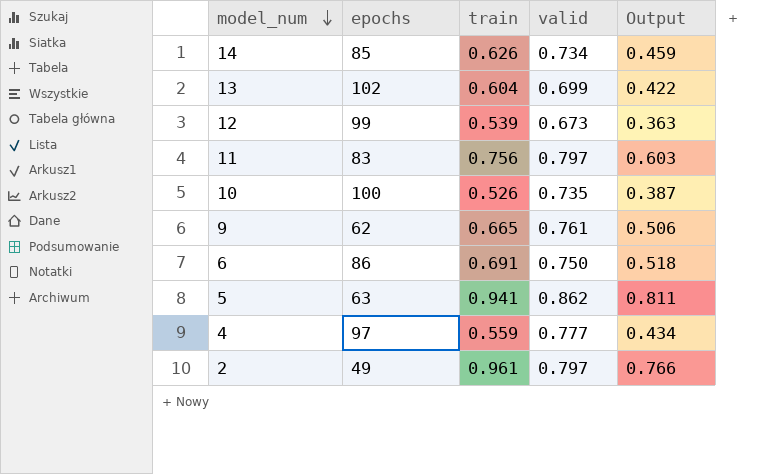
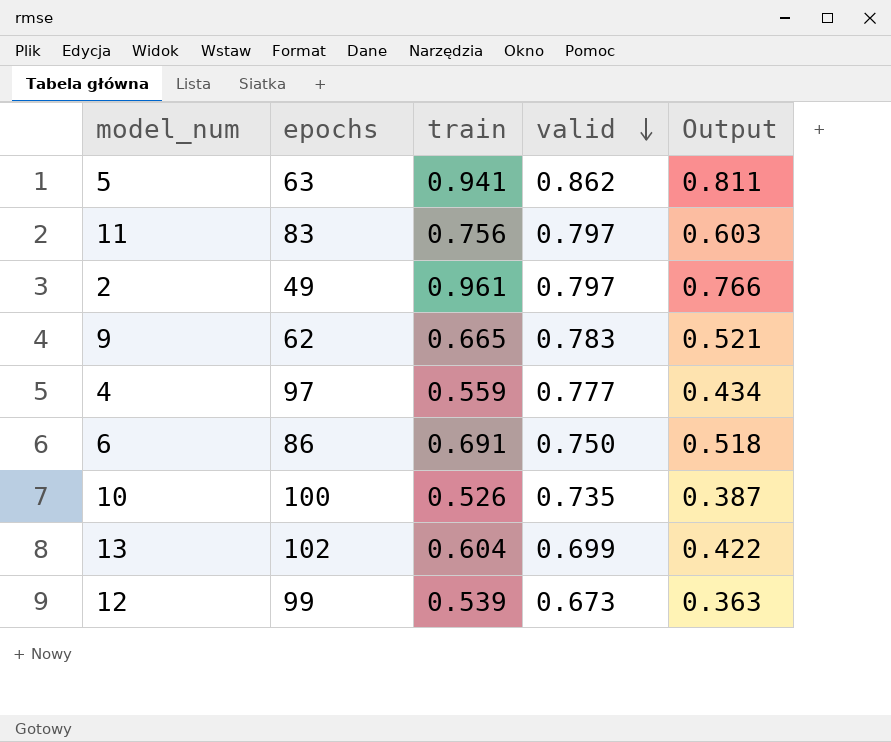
row order: model_num descending -> valid descending
row 14: 85 | 0.626 | 0.734 | 0.459 -> none
9 | valid: 0.761 -> 0.783
9 | Output: 0.506 -> 0.521

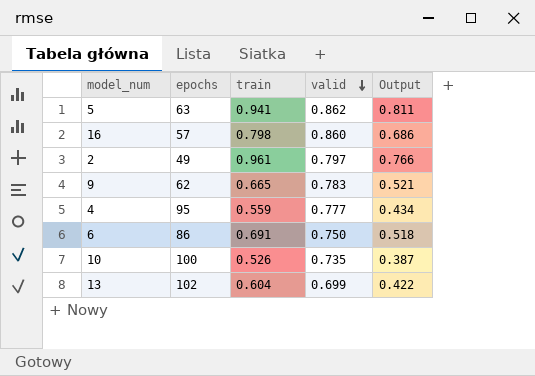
row 11: 83 | 0.756 | 0.797 | 0.603 -> none
row 12: 99 | 0.539 | 0.673 | 0.363 -> none
row 16: none -> 57 | 0.798 | 0.860 | 0.686
4 | epochs: 97 -> 95

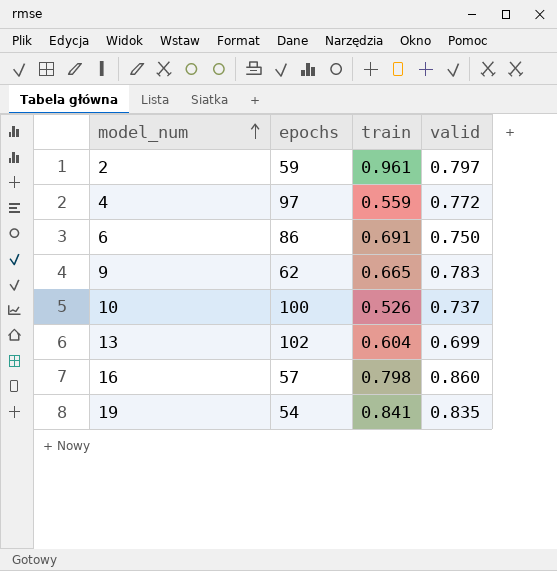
row order: valid descending -> model_num ascending
column Output | formula: [train] * [valid] -> none
row 5: 63 | 0.941 | 0.862 | 0.811 -> none
2 | epochs: 49 -> 59
4 | epochs: 95 -> 97
4 | valid: 0.777 -> 0.772
10 | valid: 0.735 -> 0.737
row 19: none -> 54 | 0.841 | 0.835

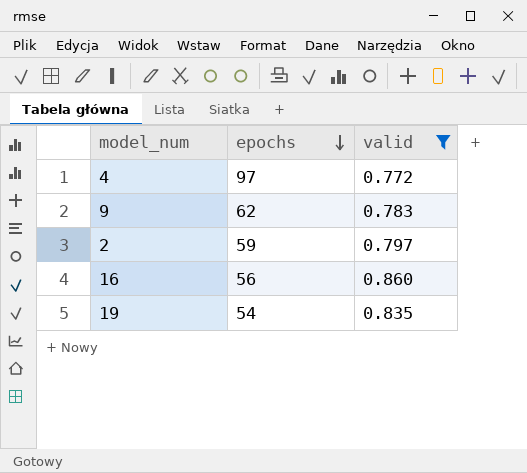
filter: none -> valid >= 0.772
row order: model_num ascending -> epochs descending
column train | position: 3 -> none
16 | epochs: 57 -> 56

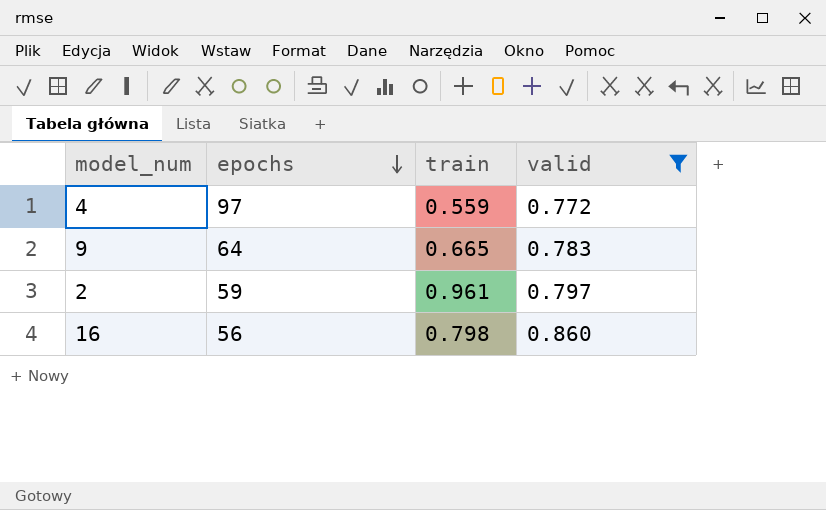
column train | position: none -> 3
row 19: 54 | 0.835 -> none
9 | epochs: 62 -> 64

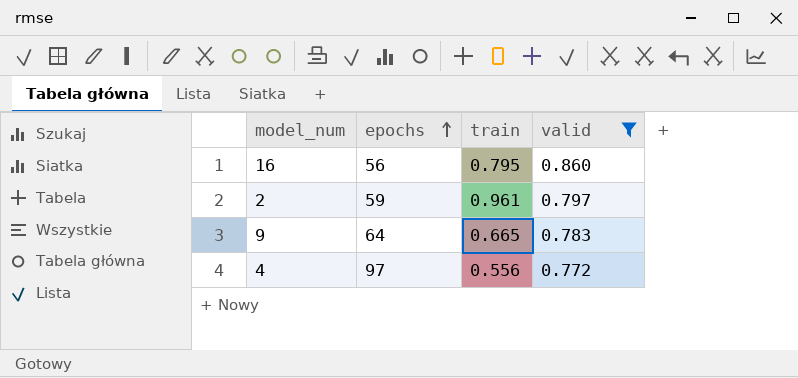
row order: epochs descending -> epochs ascending
16 | train: 0.798 -> 0.795
4 | train: 0.559 -> 0.556

